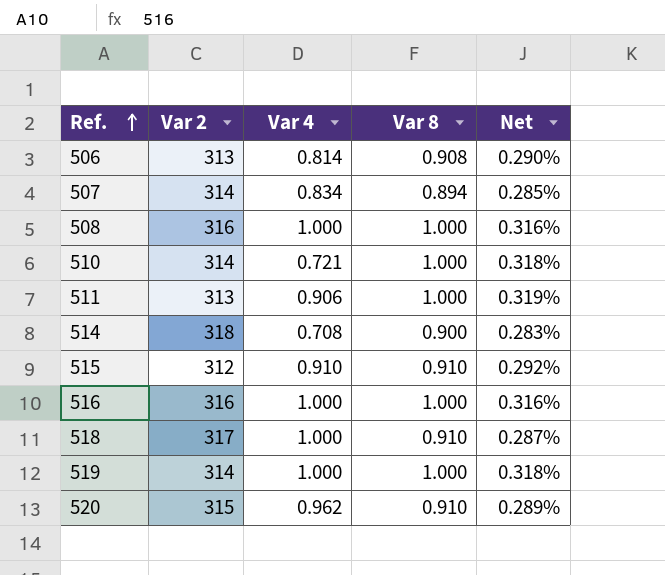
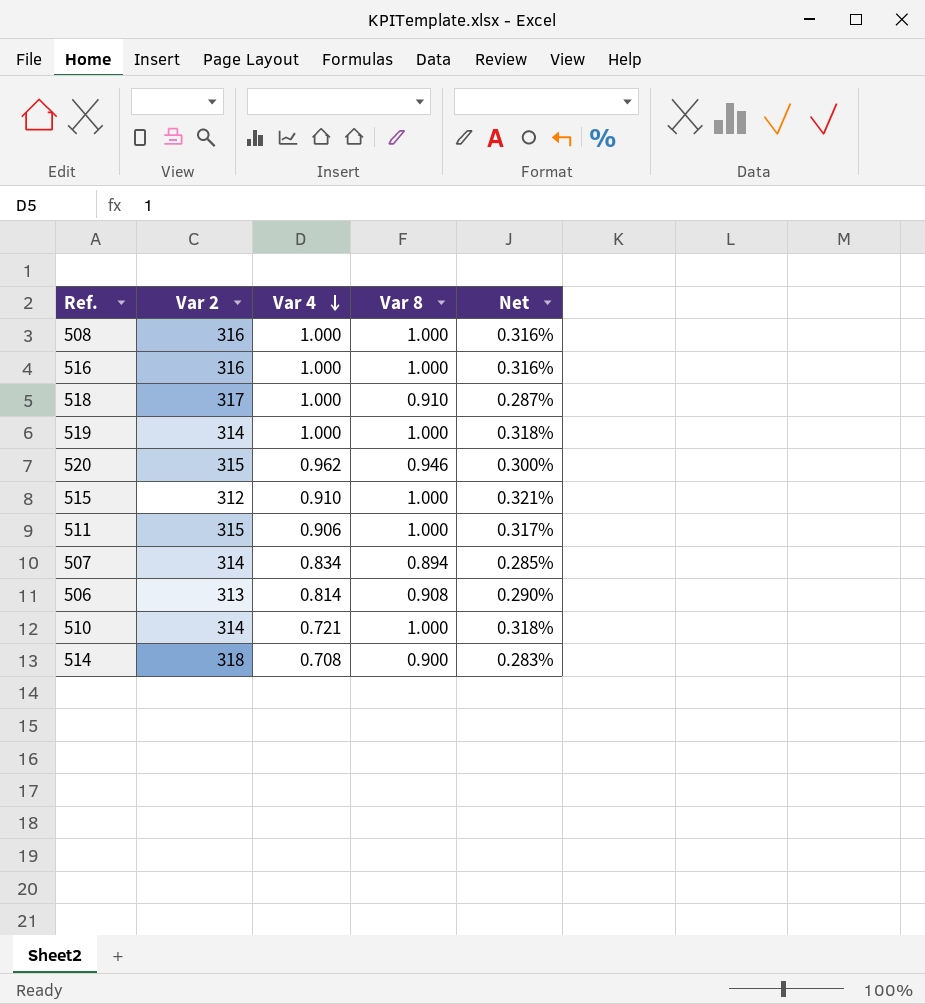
row order: Ref. ascending -> Var 4 descending
520 | Var 8: 0.910 -> 0.946
520 | Net: 0.289% -> 0.300%
515 | Var 8: 0.910 -> 1.000
515 | Net: 0.292% -> 0.321%
511 | Var 2: 313 -> 315
511 | Net: 0.319% -> 0.317%

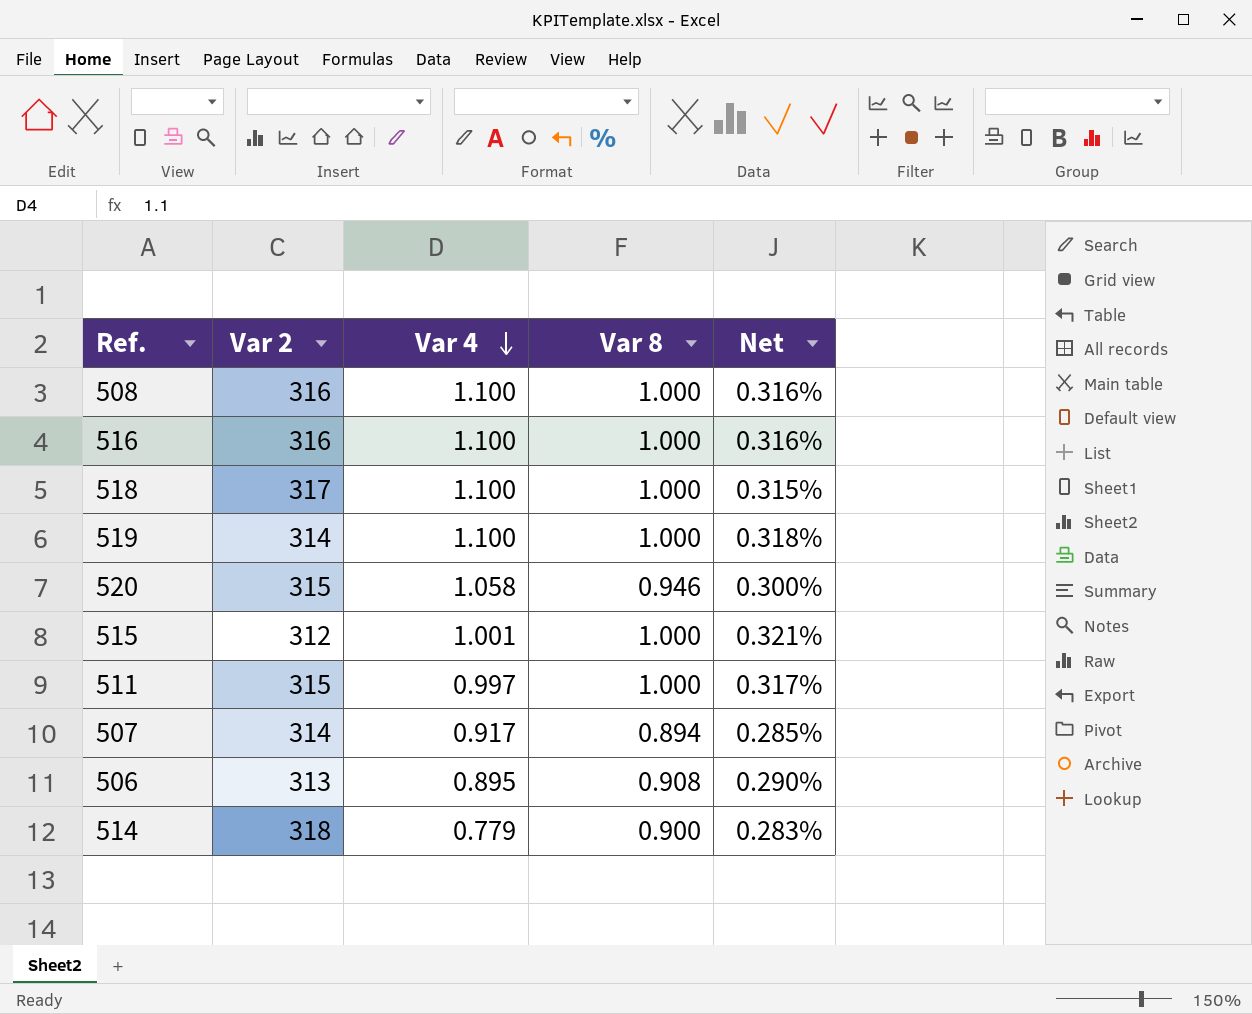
row 510: 314 | 0.721 | 1.000 | 0.318% -> none
508 | Var 4: 1.000 -> 1.100
516 | Var 4: 1.000 -> 1.100
518 | Var 4: 1.000 -> 1.100
518 | Var 8: 0.910 -> 1.000
518 | Net: 0.287% -> 0.315%
519 | Var 4: 1.000 -> 1.100
520 | Var 4: 0.962 -> 1.058
515 | Var 4: 0.910 -> 1.001
511 | Var 4: 0.906 -> 0.997
507 | Var 4: 0.834 -> 0.917
506 | Var 4: 0.814 -> 0.895
514 | Var 4: 0.708 -> 0.779

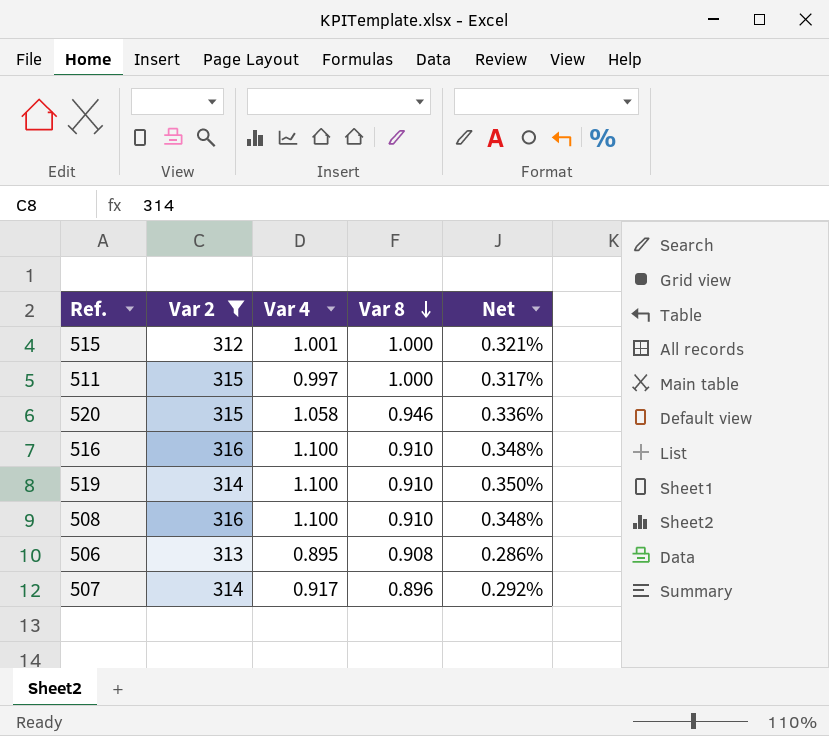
filter: none -> Var 2 <= 316
row order: Var 4 descending -> Var 8 descending
column Net | formula: [Var 8] / [Var 2] -> [Var 4] / [Var 2]
516 | Var 8: 1.000 -> 0.910
519 | Var 8: 1.000 -> 0.910
508 | Var 8: 1.000 -> 0.910
507 | Var 8: 0.894 -> 0.896

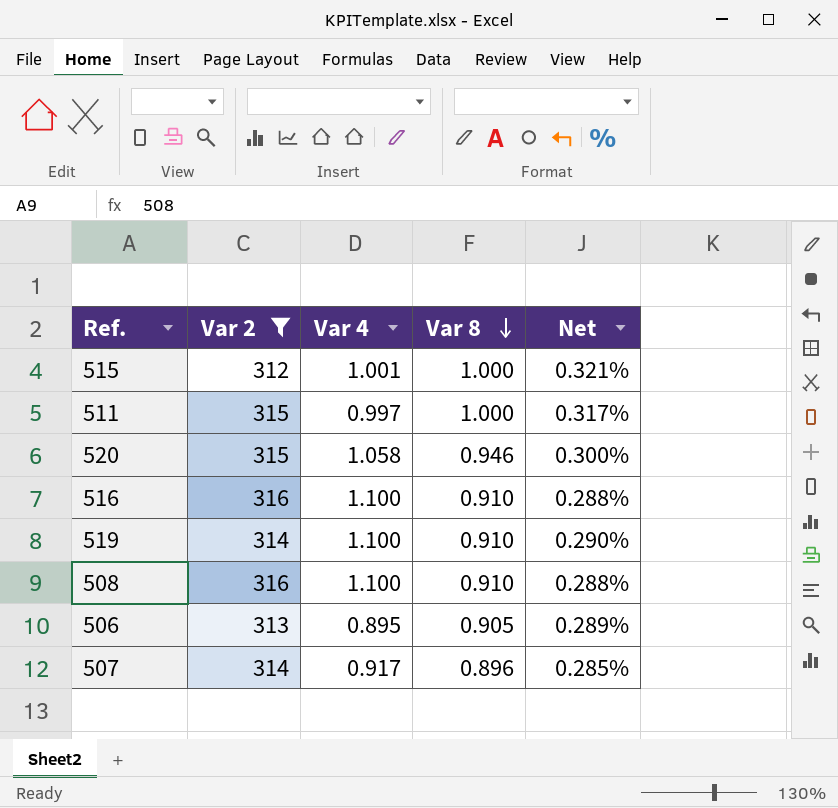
column Net | formula: [Var 4] / [Var 2] -> [Var 8] / [Var 2]
506 | Var 8: 0.908 -> 0.905

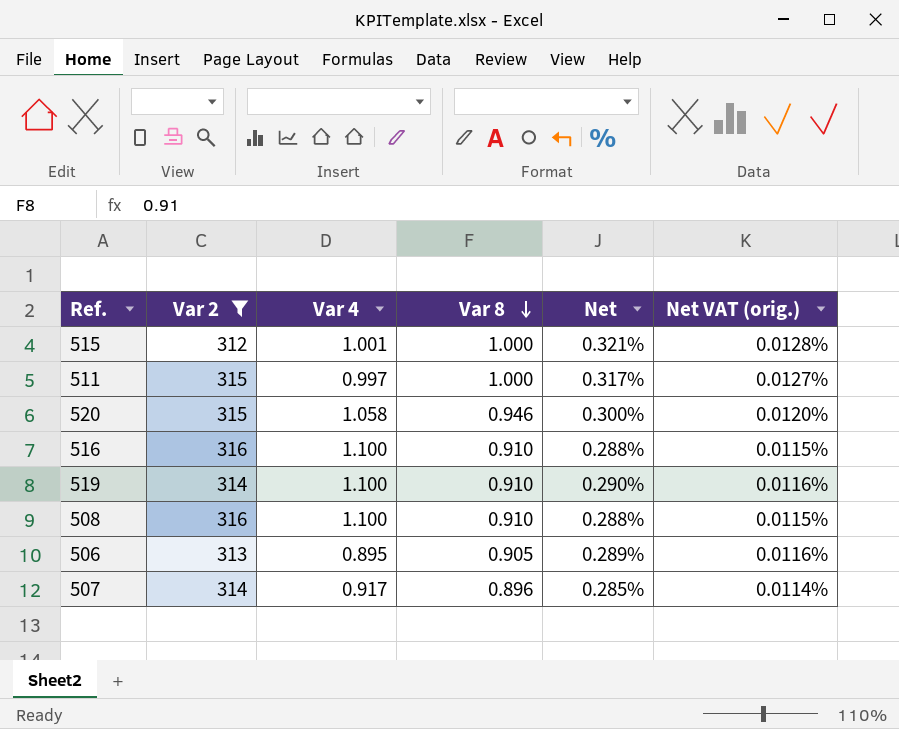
column Net VAT (orig.) | formula: none -> [Net] * 0.04

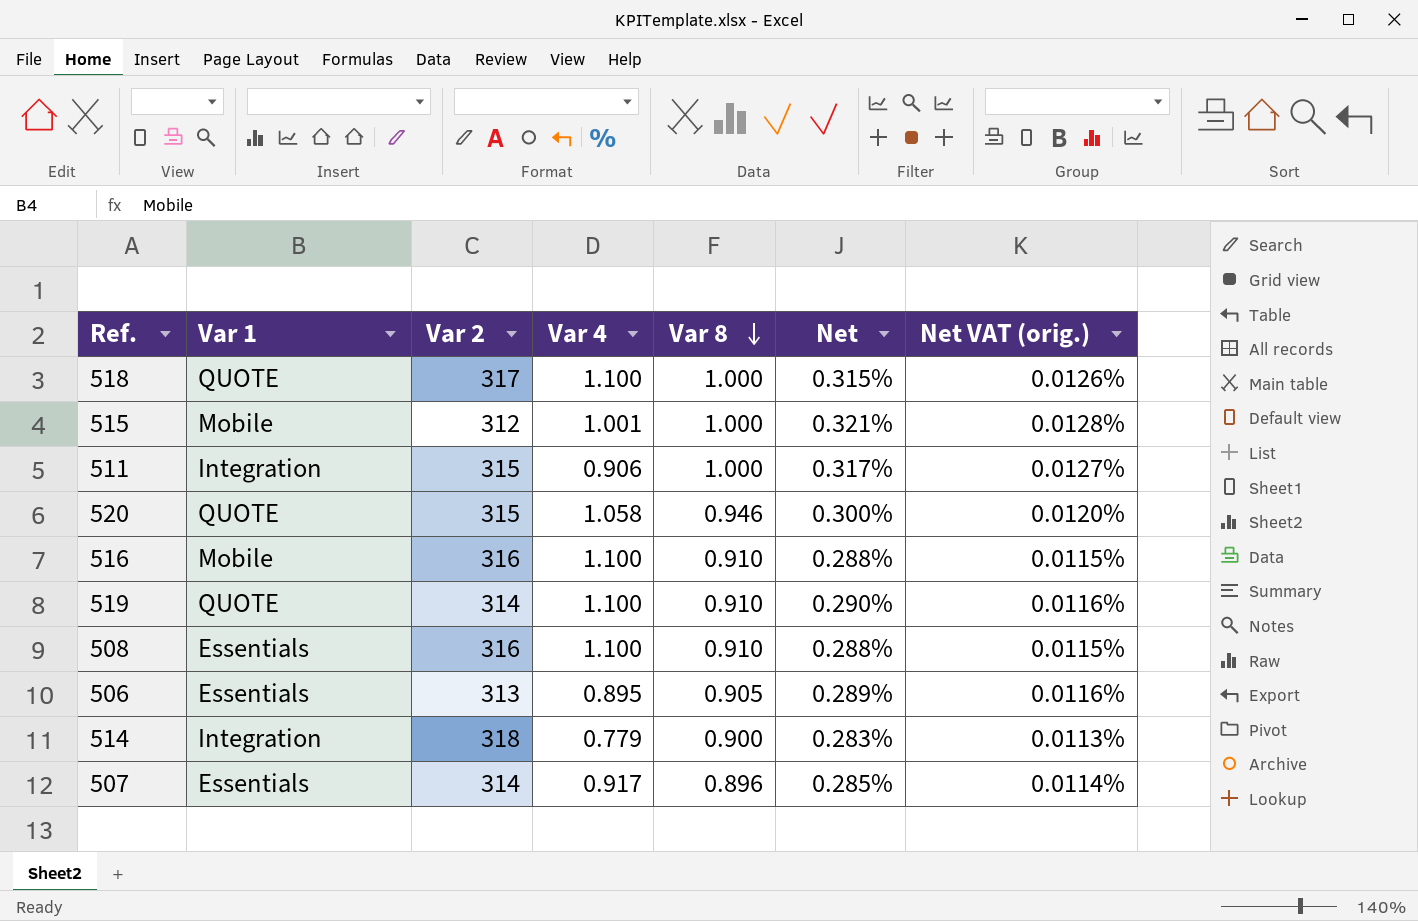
filter: Var 2 <= 316 -> none
column Var 1 | position: none -> 2
511 | Var 4: 0.997 -> 0.906

